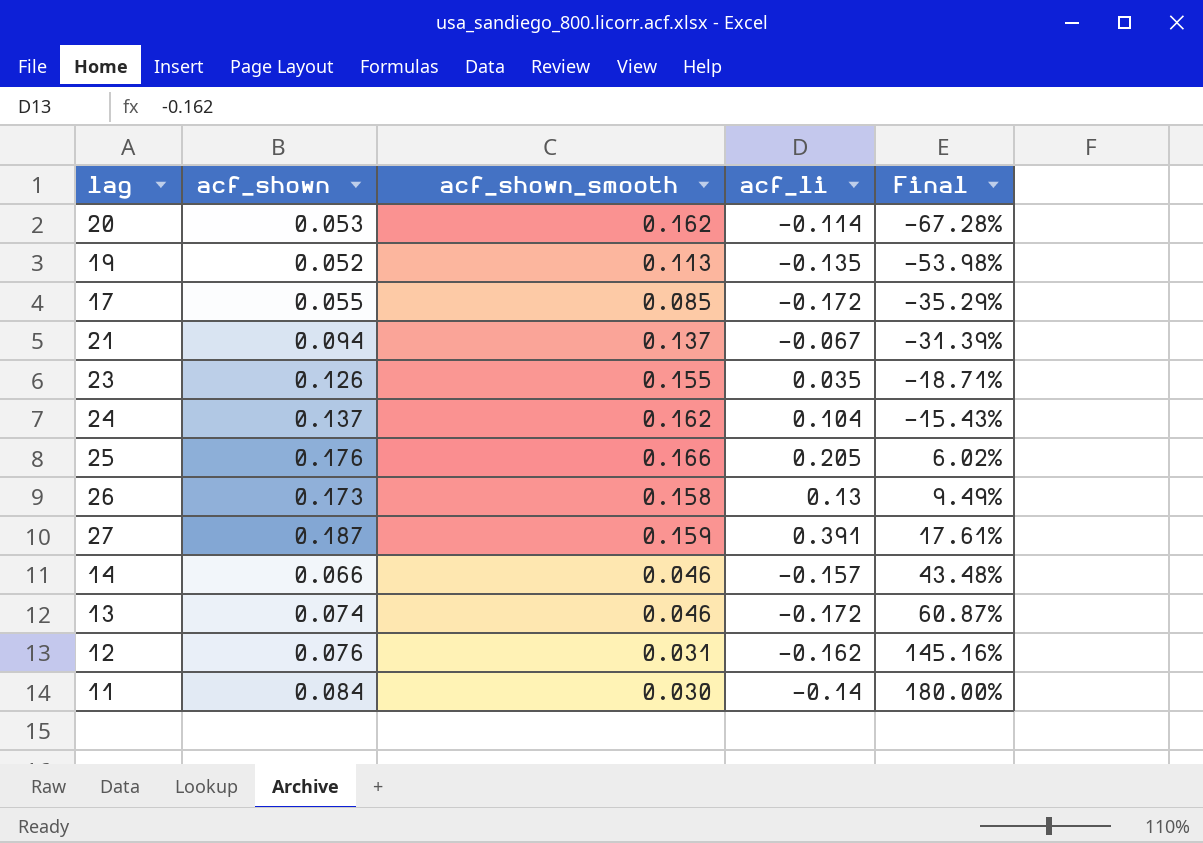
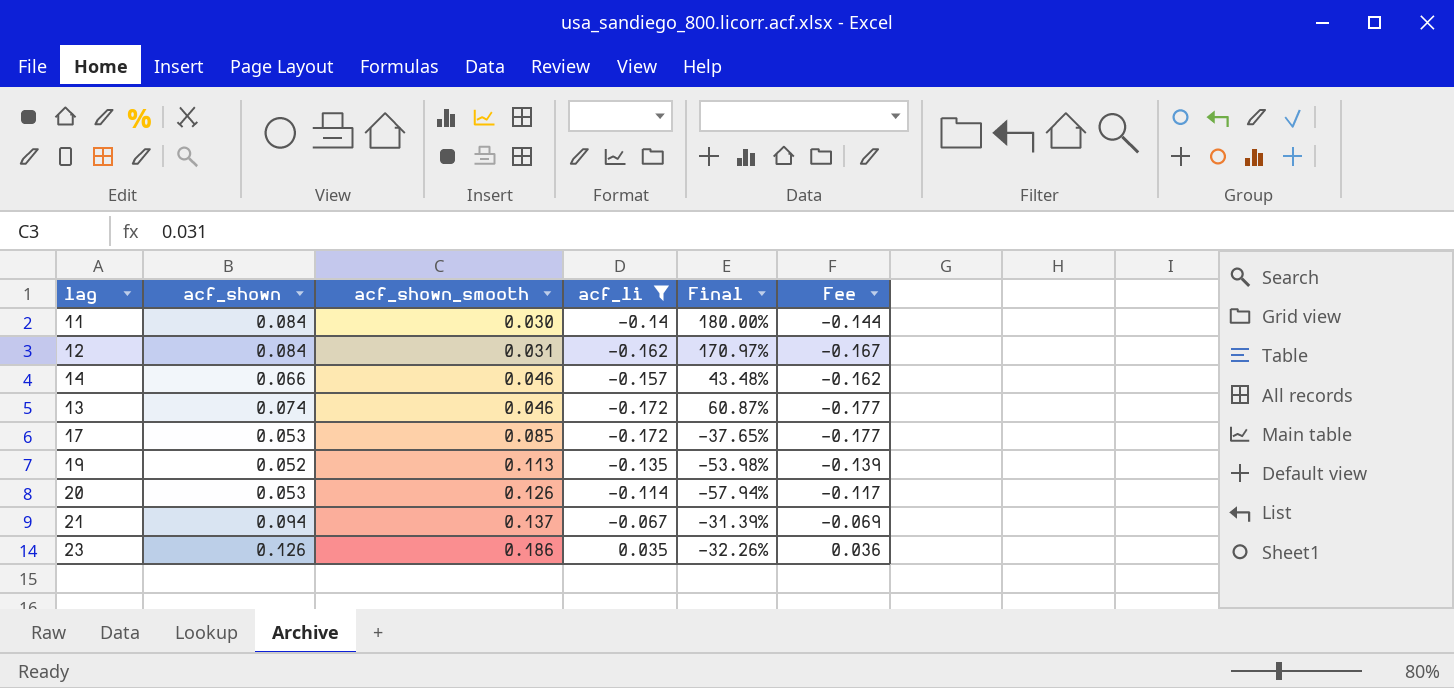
filter: none -> acf_li <= 0.035
row order: Final ascending -> acf_shown_smooth ascending
column Fee | formula: none -> [acf_li] * 1.03
12 | acf_shown: 0.076 -> 0.084
12 | Final: 145.16% -> 170.97%
17 | acf_shown: 0.055 -> 0.053
17 | Final: -35.29% -> -37.65%
20 | acf_shown_smooth: 0.162 -> 0.126
20 | Final: -67.28% -> -57.94%
23 | acf_shown_smooth: 0.155 -> 0.186
23 | Final: -18.71% -> -32.26%

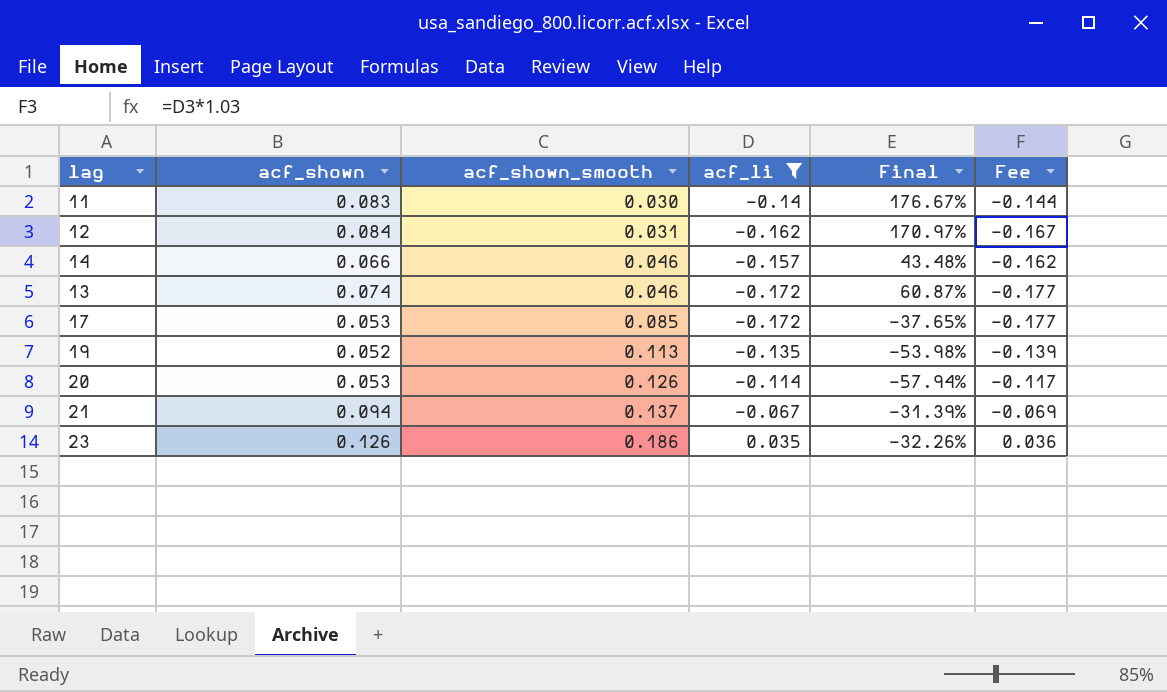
11 | acf_shown: 0.084 -> 0.083
11 | Final: 180.00% -> 176.67%

